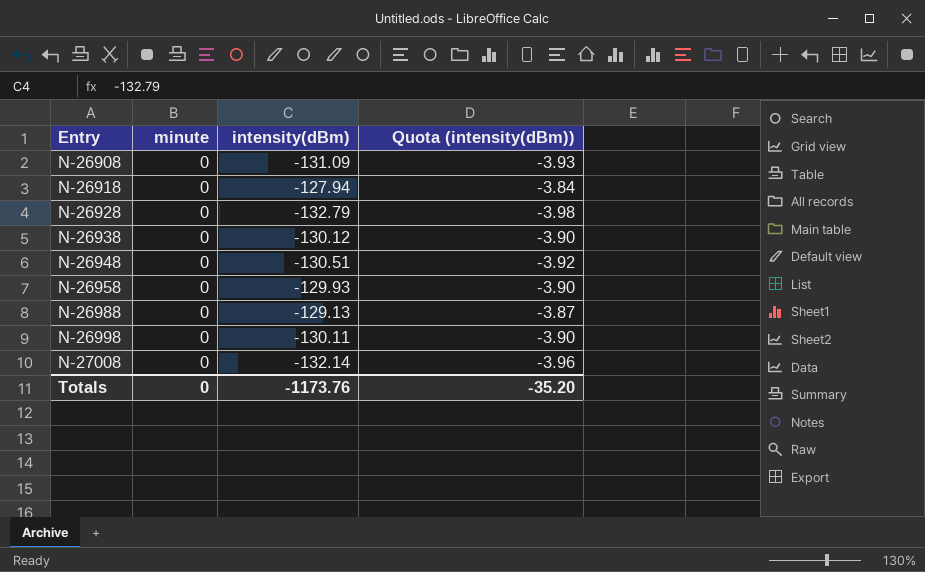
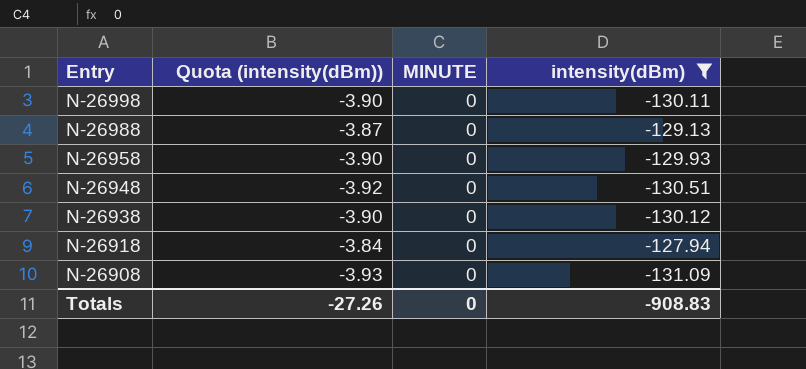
filter: none -> intensity(dBm) >= -131.09
row order: Entry ascending -> Entry descending
column Quota (intensity(dBm)) | position: 4 -> 2
column name: minute -> MINUTE
Totals | Quota (intensity(dBm)): -35.20 -> -27.26
Totals | intensity(dBm): -1173.76 -> -908.83

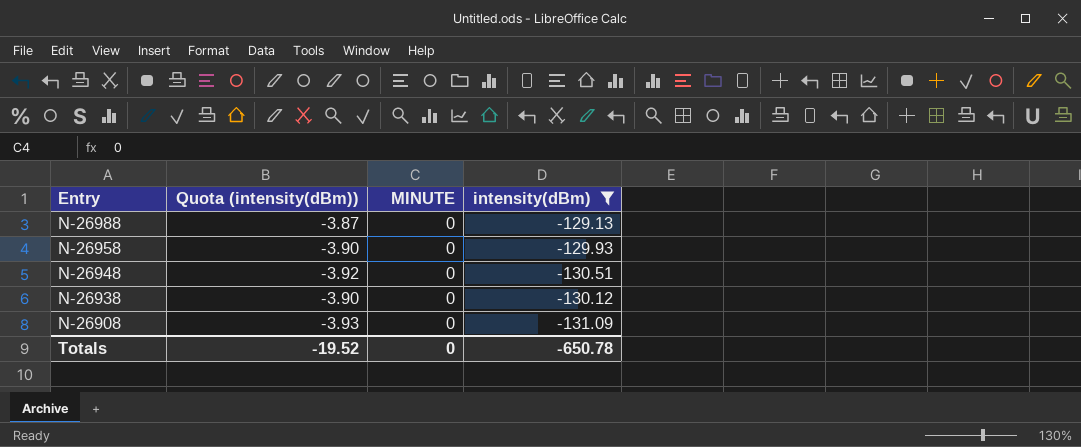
row N-26998: -3.90 | 0 | -130.11 -> none
row N-26918: -3.84 | 0 | -127.94 -> none
Totals | Quota (intensity(dBm)): -27.26 -> -19.52
Totals | intensity(dBm): -908.83 -> -650.78

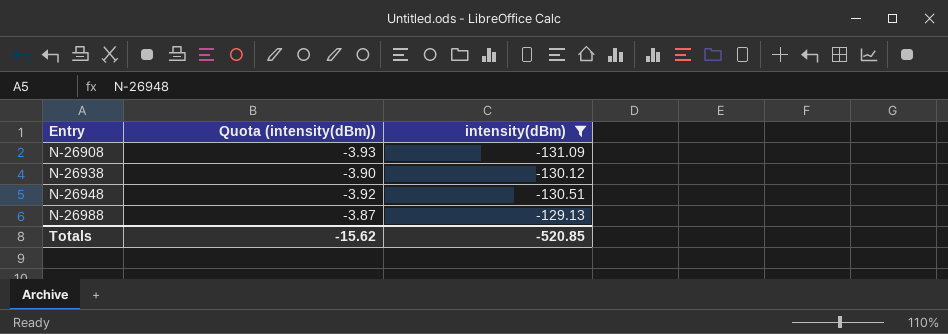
row order: Entry descending -> Entry ascending
column MINUTE | position: 3 -> none
row N-26958: -3.90 | 0 | -129.93 -> none
Totals | Quota (intensity(dBm)): -19.52 -> -15.62
Totals | intensity(dBm): -650.78 -> -520.85

